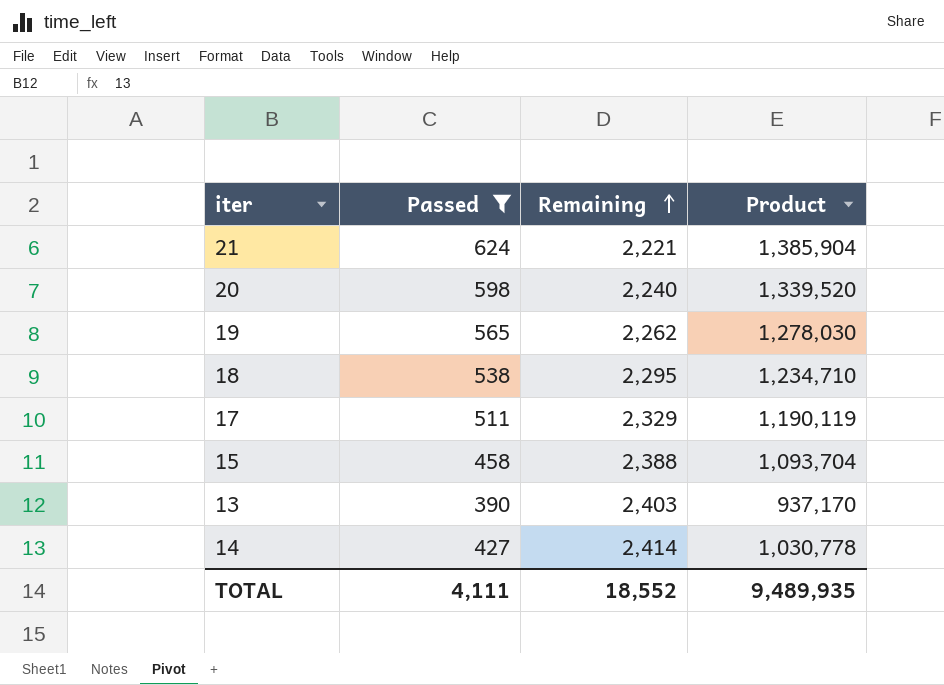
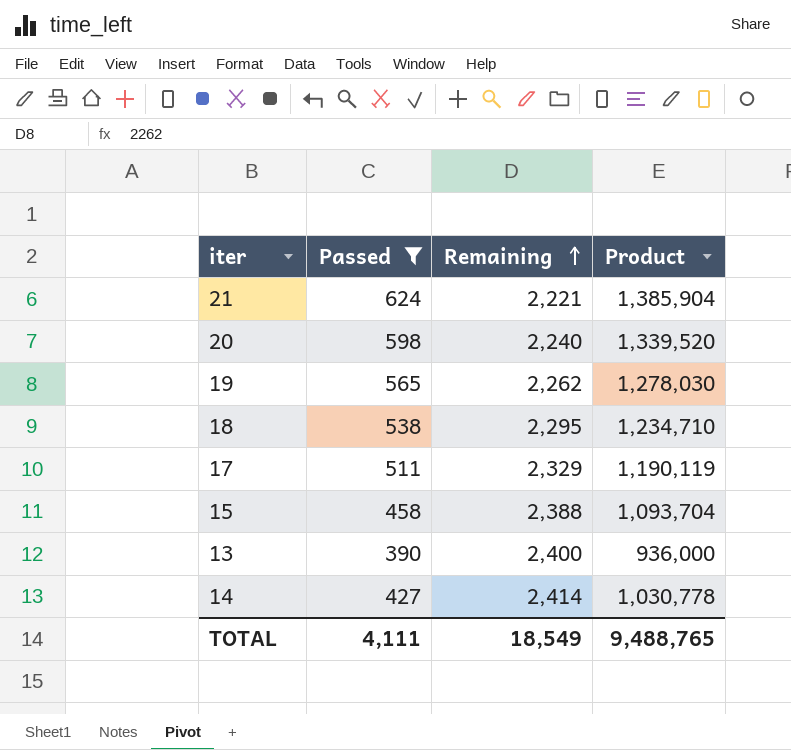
13 | Remaining: 2,403 -> 2,400
13 | Product: 937,170 -> 936,000
TOTAL | Remaining: 18,552 -> 18,549
TOTAL | Product: 9,489,935 -> 9,488,765

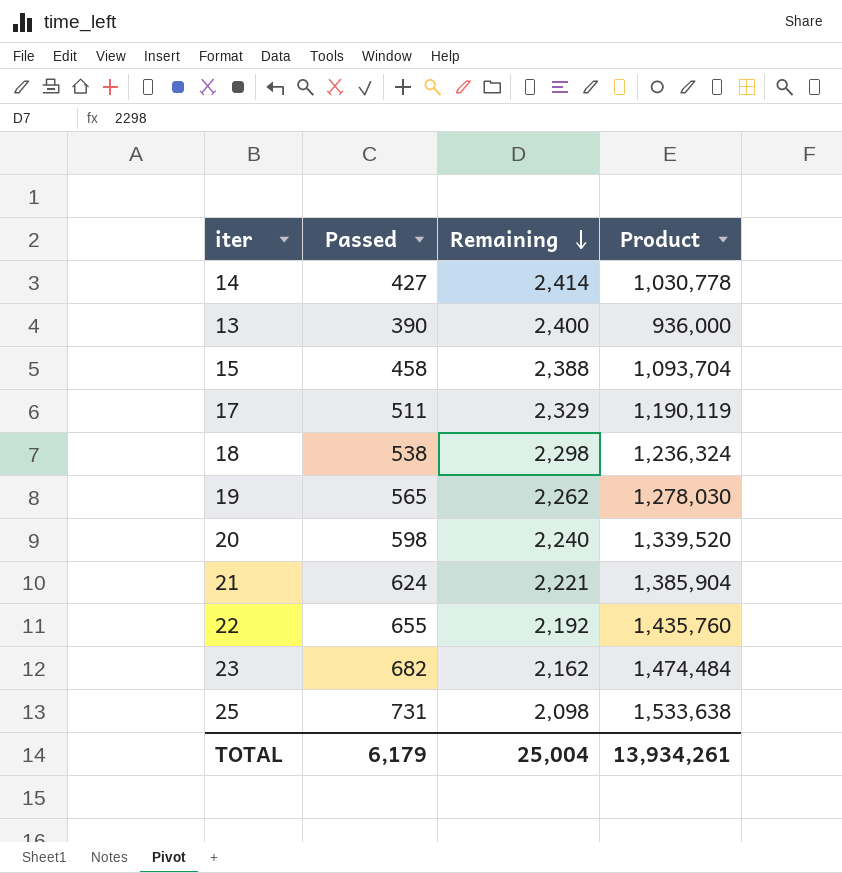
filter: Passed <= 624 -> none
row order: Remaining ascending -> Remaining descending
18 | Remaining: 2,295 -> 2,298
18 | Product: 1,234,710 -> 1,236,324
TOTAL | Passed: 4,111 -> 6,179
TOTAL | Remaining: 18,549 -> 25,004
TOTAL | Product: 9,488,765 -> 13,934,261

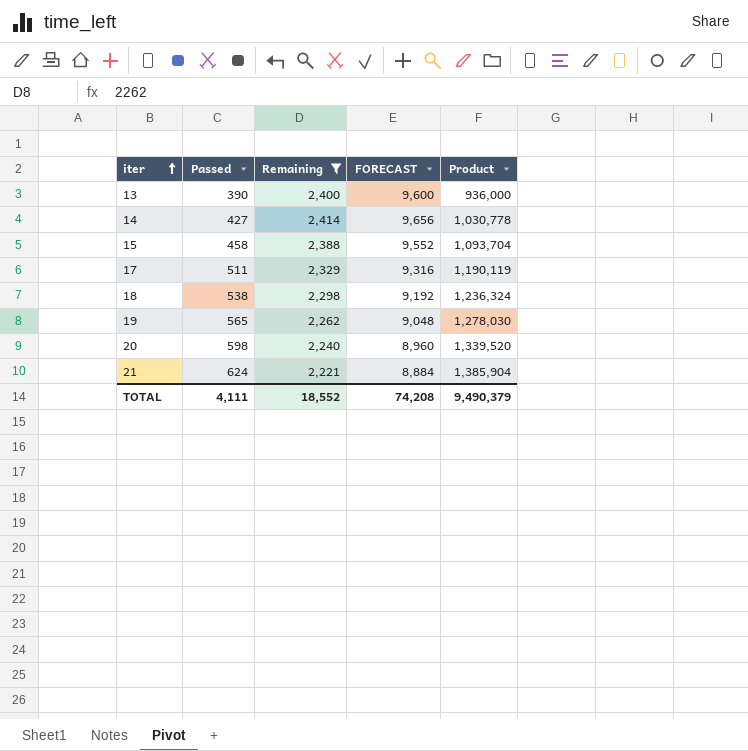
filter: none -> Remaining >= 2,221
row order: Remaining descending -> iter ascending
column FORECAST | formula: none -> [Remaining] * 4
TOTAL | Passed: 6,179 -> 4,111
TOTAL | Remaining: 25,004 -> 18,552
TOTAL | Product: 13,934,261 -> 9,490,379

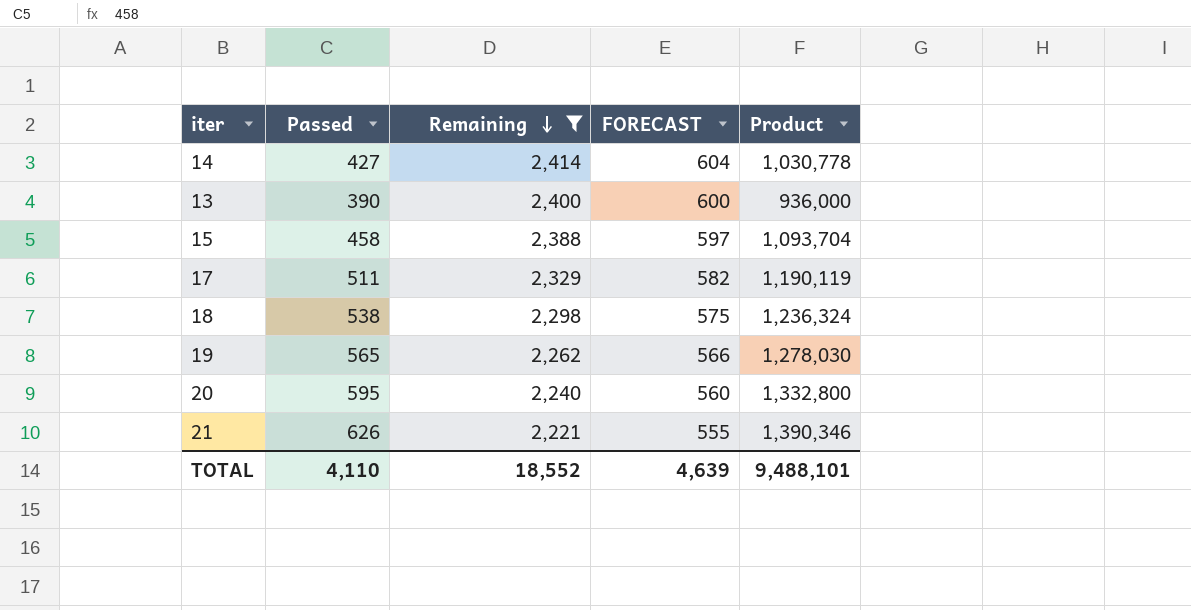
row order: iter ascending -> Remaining descending
column FORECAST | formula: [Remaining] * 4 -> [Remaining] * 0.25
20 | Passed: 598 -> 595
20 | Product: 1,339,520 -> 1,332,800
21 | Passed: 624 -> 626
21 | Product: 1,385,904 -> 1,390,346
TOTAL | Passed: 4,111 -> 4,110
TOTAL | FORECAST: 74,208 -> 4,639
TOTAL | Product: 9,490,379 -> 9,488,101

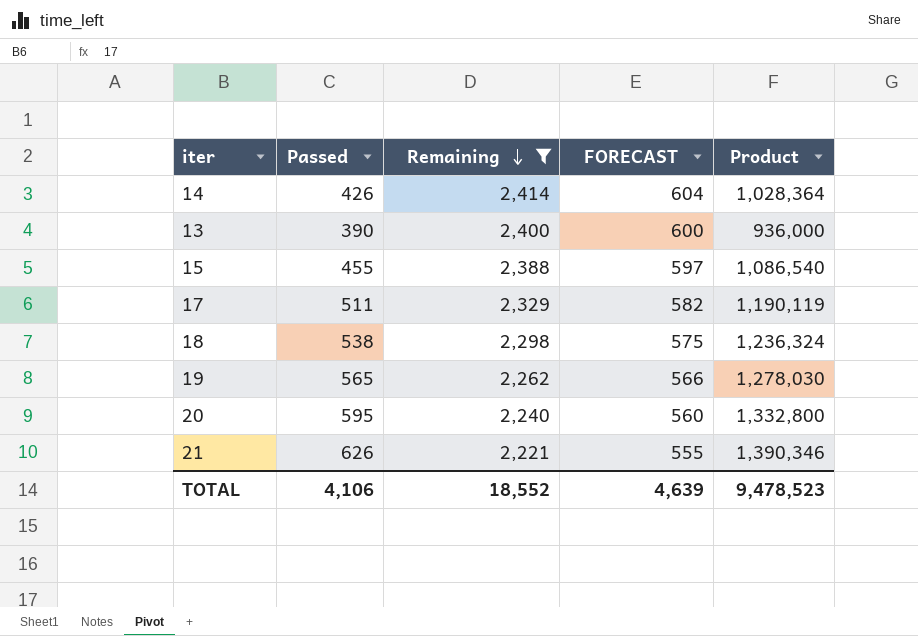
14 | Passed: 427 -> 426
14 | Product: 1,030,778 -> 1,028,364
15 | Passed: 458 -> 455
15 | Product: 1,093,704 -> 1,086,540
TOTAL | Passed: 4,110 -> 4,106
TOTAL | Product: 9,488,101 -> 9,478,523

